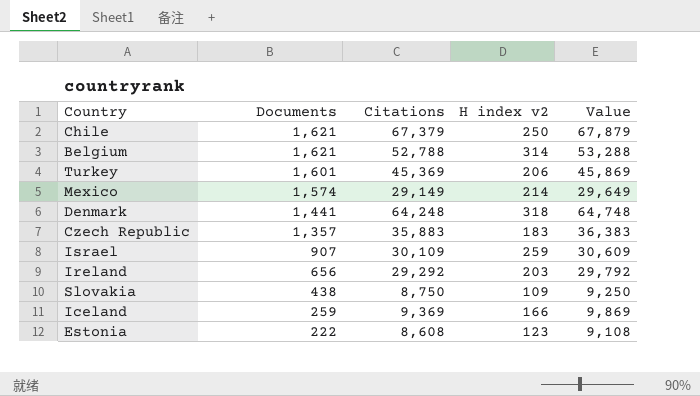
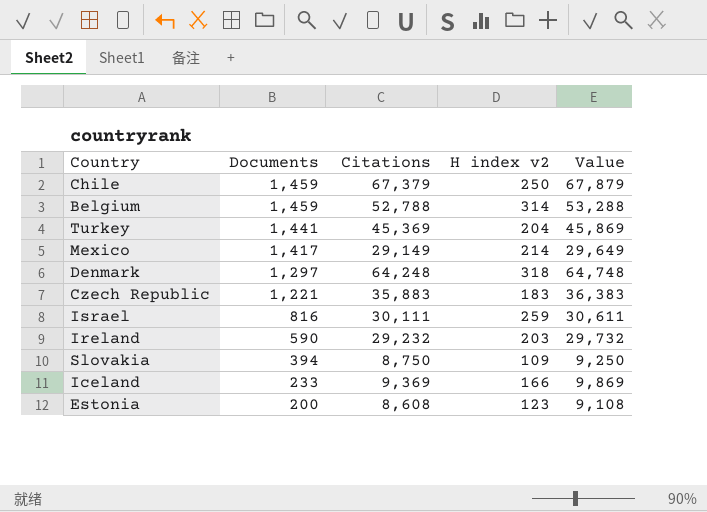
Chile | Documents: 1,621 -> 1,459
Belgium | Documents: 1,621 -> 1,459
Turkey | Documents: 1,601 -> 1,441
Turkey | H index v2: 206 -> 204
Mexico | Documents: 1,574 -> 1,417
Denmark | Documents: 1,441 -> 1,297
Czech Republic | Documents: 1,357 -> 1,221
Israel | Documents: 907 -> 816
Israel | Citations: 30,109 -> 30,111
Israel | Value: 30,609 -> 30,611
Ireland | Documents: 656 -> 590
Ireland | Citations: 29,292 -> 29,232
Ireland | Value: 29,792 -> 29,732
Slovakia | Documents: 438 -> 394
Iceland | Documents: 259 -> 233
Estonia | Documents: 222 -> 200

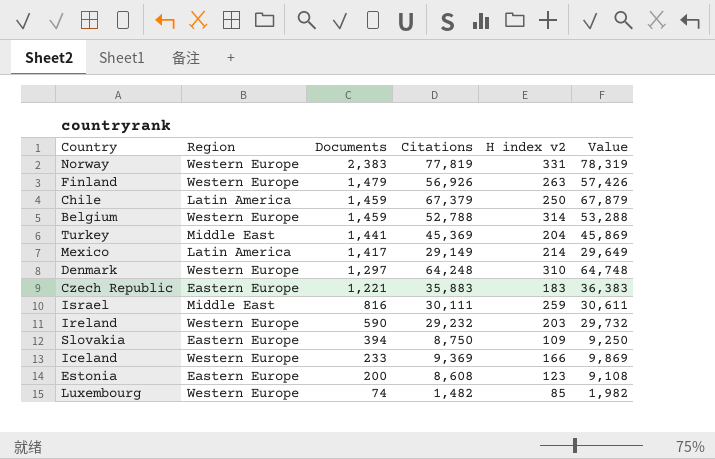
column Region | position: none -> 2
row Norway: none -> Western Europe | 2,383 | 77,819 | 331 | 78,319
row Finland: none -> Western Europe | 1,479 | 56,926 | 263 | 57,426
Denmark | H index v2: 318 -> 310
row Luxembourg: none -> Western Europe | 74 | 1,482 | 85 | 1,982

